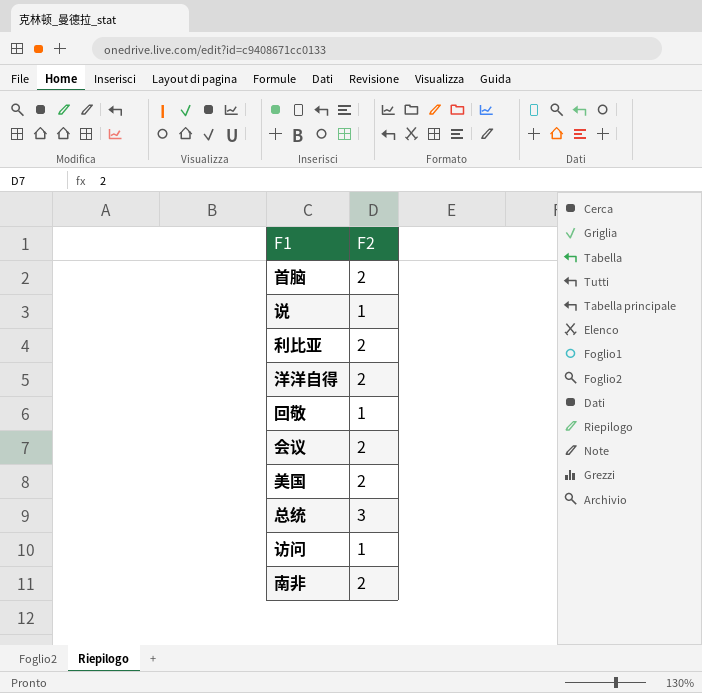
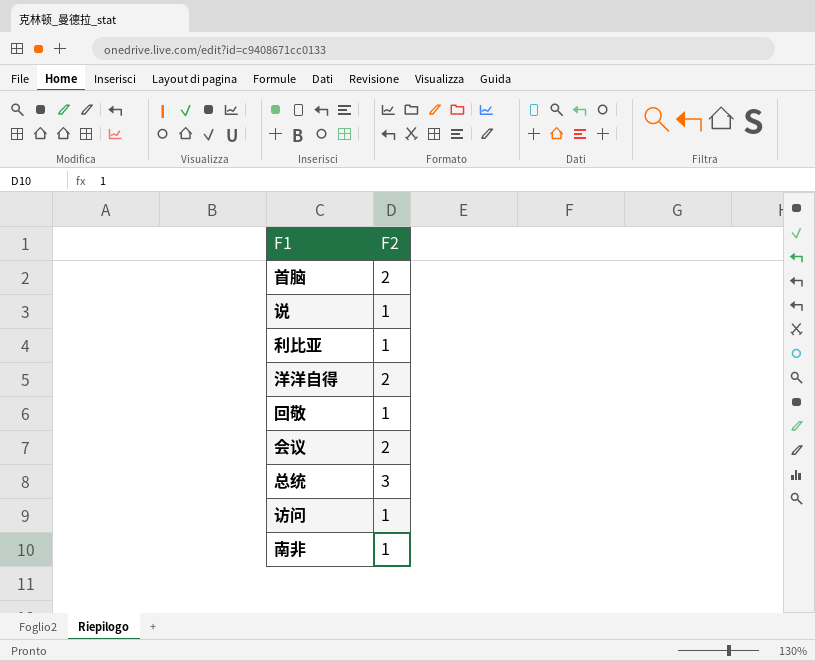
row 美国: 2 -> none
利比亚 | F2: 2 -> 1
南非 | F2: 2 -> 1

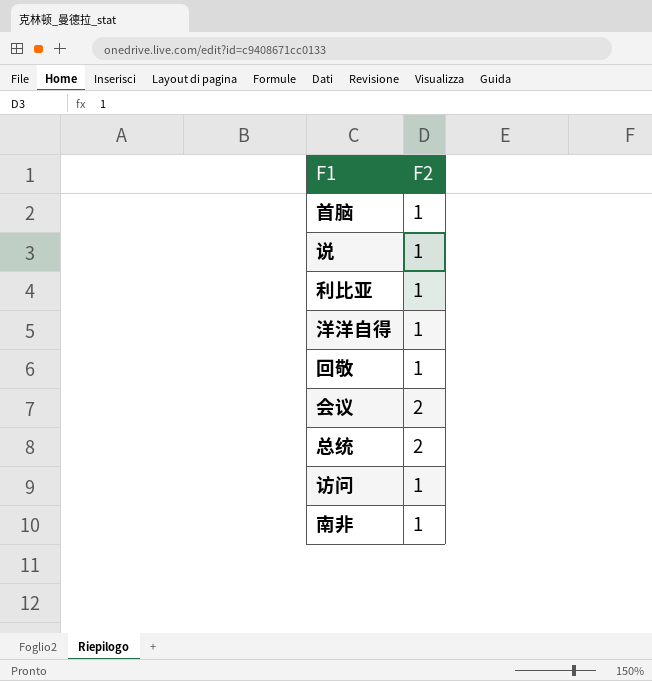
首脑 | F2: 2 -> 1
洋洋自得 | F2: 2 -> 1
总统 | F2: 3 -> 2

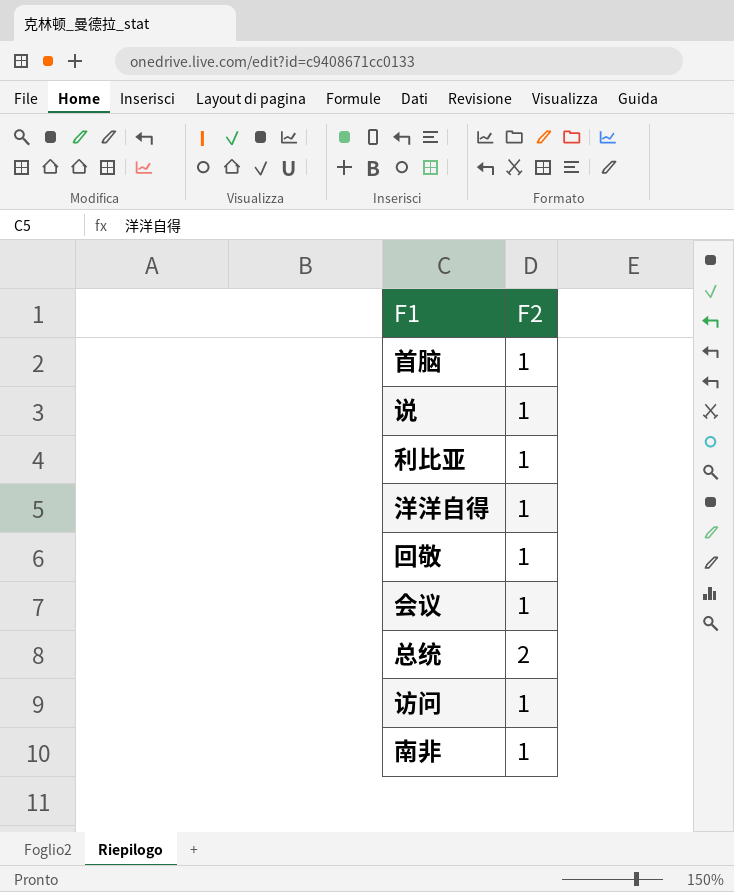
会议 | F2: 2 -> 1

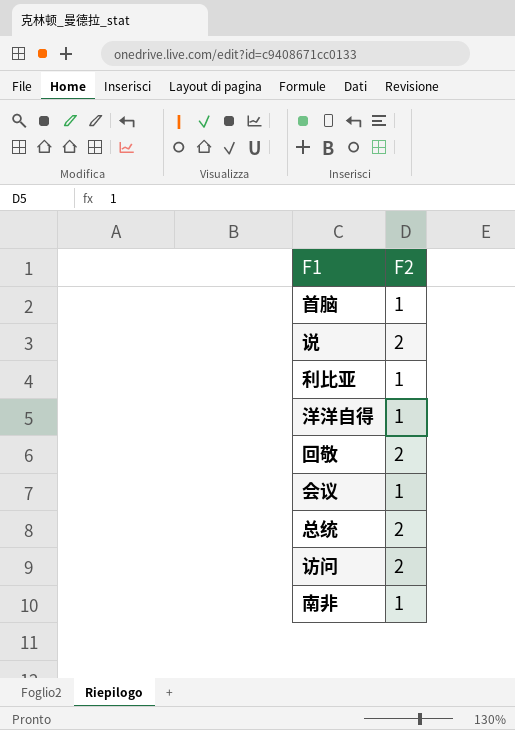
说 | F2: 1 -> 2
回敬 | F2: 1 -> 2
访问 | F2: 1 -> 2

